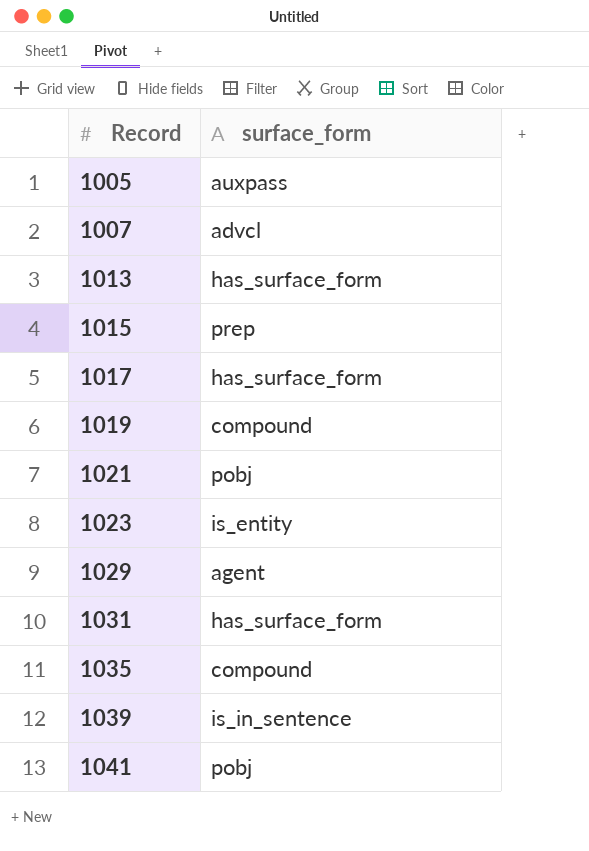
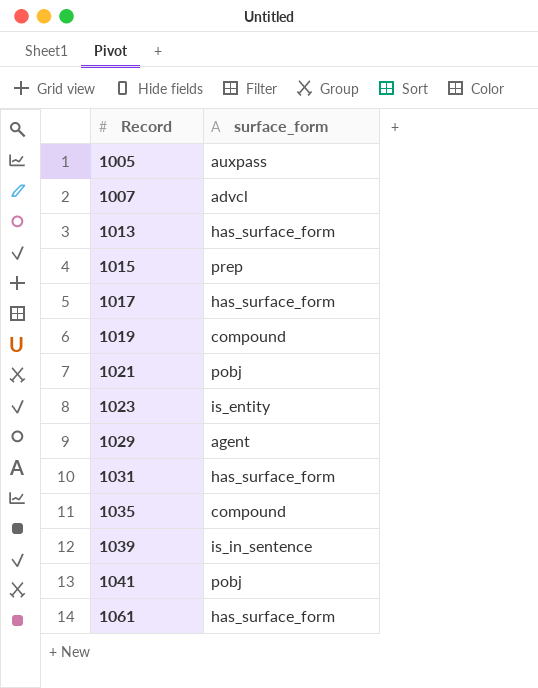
row 1061: none -> has_surface_form

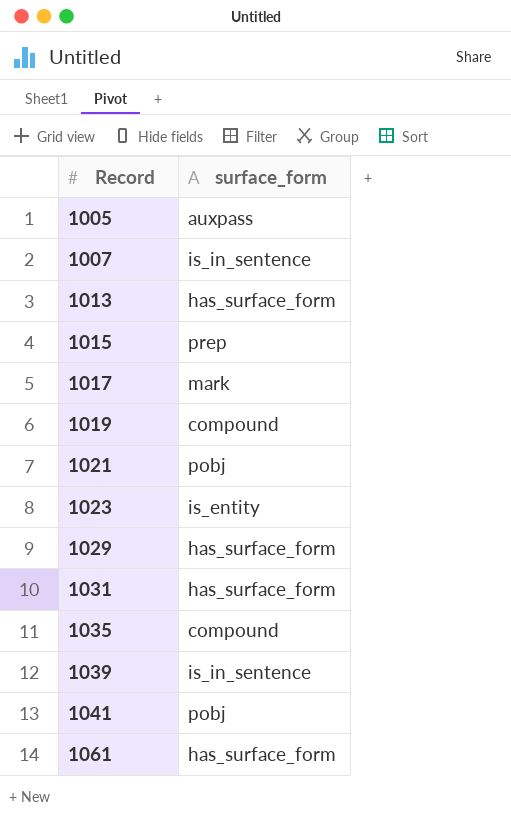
1007 | surface_form: advcl -> is_in_sentence
1017 | surface_form: has_surface_form -> mark
1029 | surface_form: agent -> has_surface_form

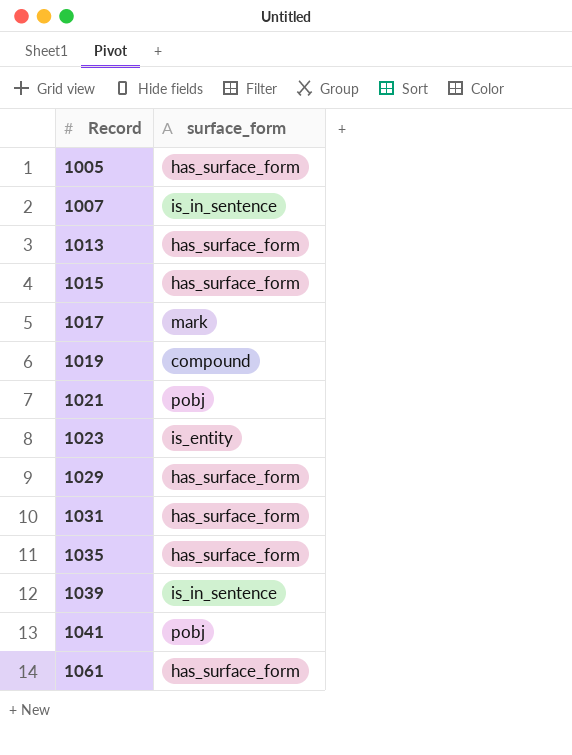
1005 | surface_form: auxpass -> has_surface_form
1015 | surface_form: prep -> has_surface_form
1035 | surface_form: compound -> has_surface_form

